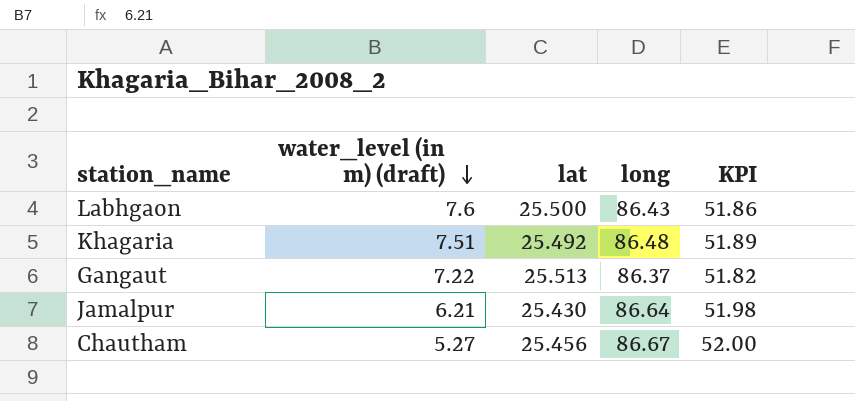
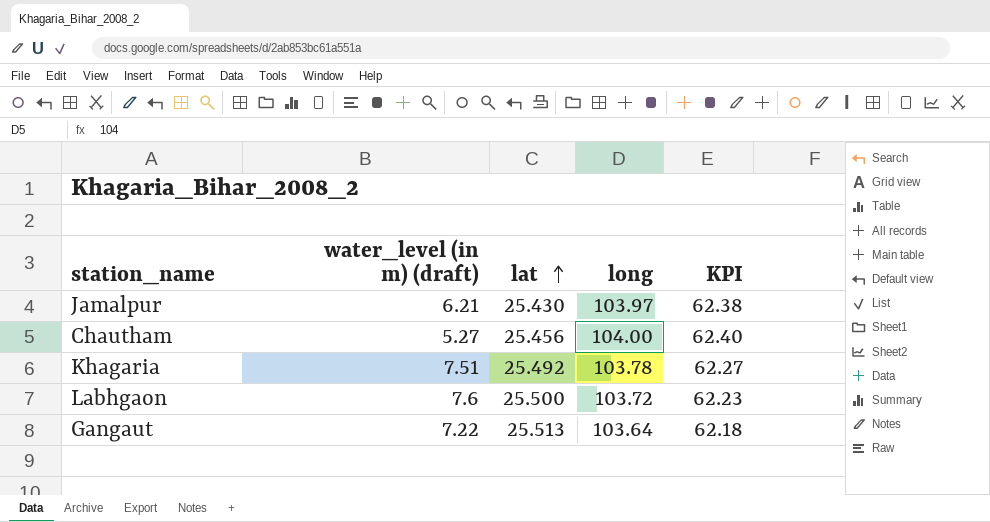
row order: water_level (in m) (draft) descending -> lat ascending
Jamalpur | long: 86.64 -> 103.97
Jamalpur | KPI: 51.98 -> 62.38
Chautham | long: 86.67 -> 104.00
Chautham | KPI: 52.00 -> 62.40
Khagaria | long: 86.48 -> 103.78
Khagaria | KPI: 51.89 -> 62.27
Labhgaon | long: 86.43 -> 103.72
Labhgaon | KPI: 51.86 -> 62.23
Gangaut | long: 86.37 -> 103.64
Gangaut | KPI: 51.82 -> 62.18

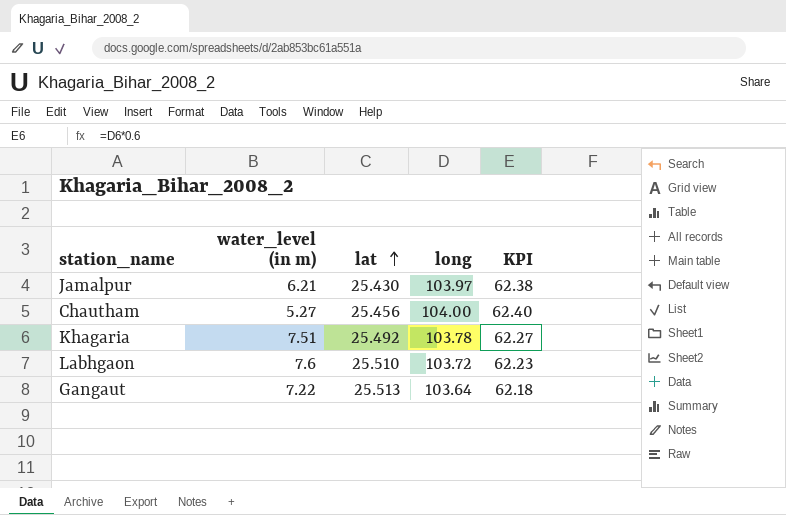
column name: water_level (in m) (draft) -> water_level (in m)
Labhgaon | lat: 25.500 -> 25.510

